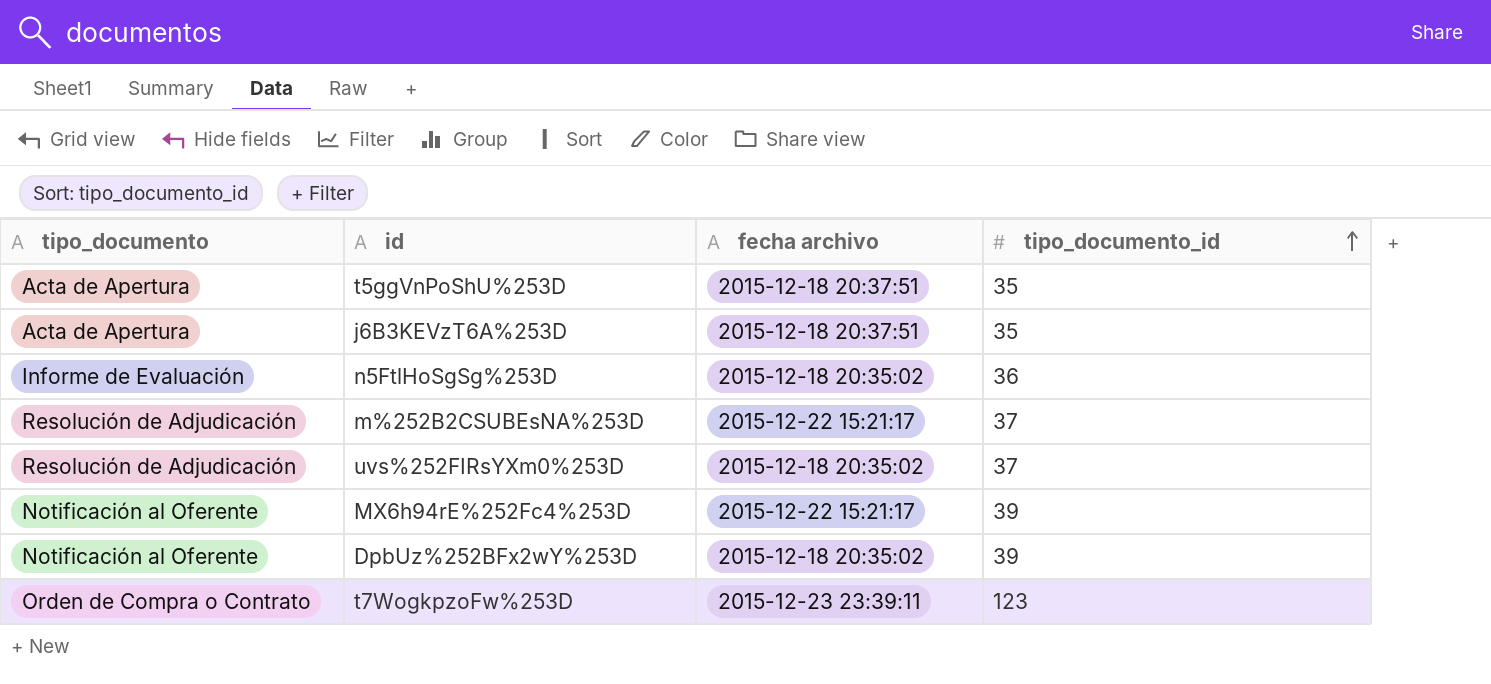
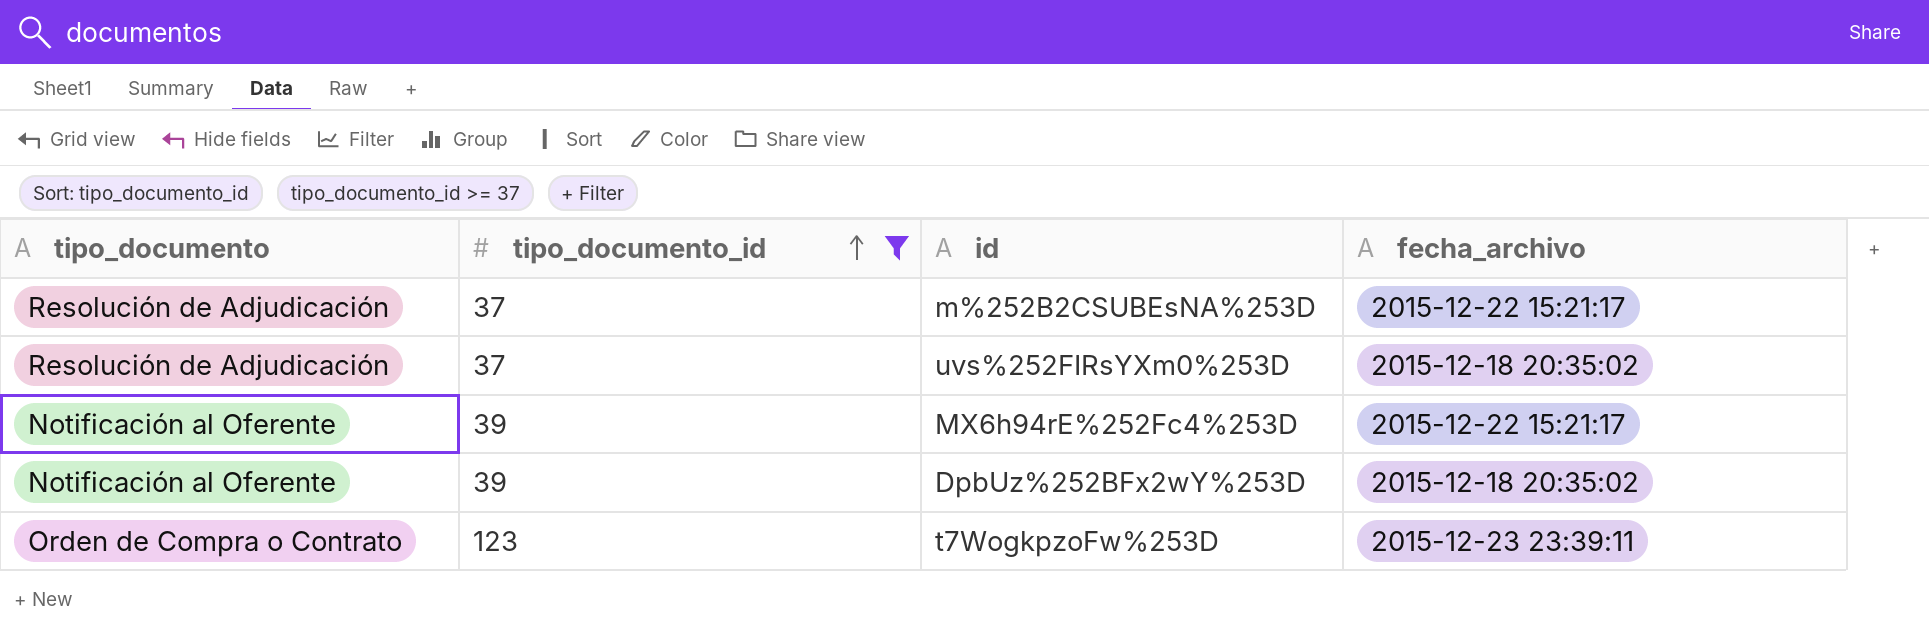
filter: none -> tipo_documento_id >= 37
column tipo_documento_id | position: 4 -> 2
column name: fecha archivo -> fecha_archivo

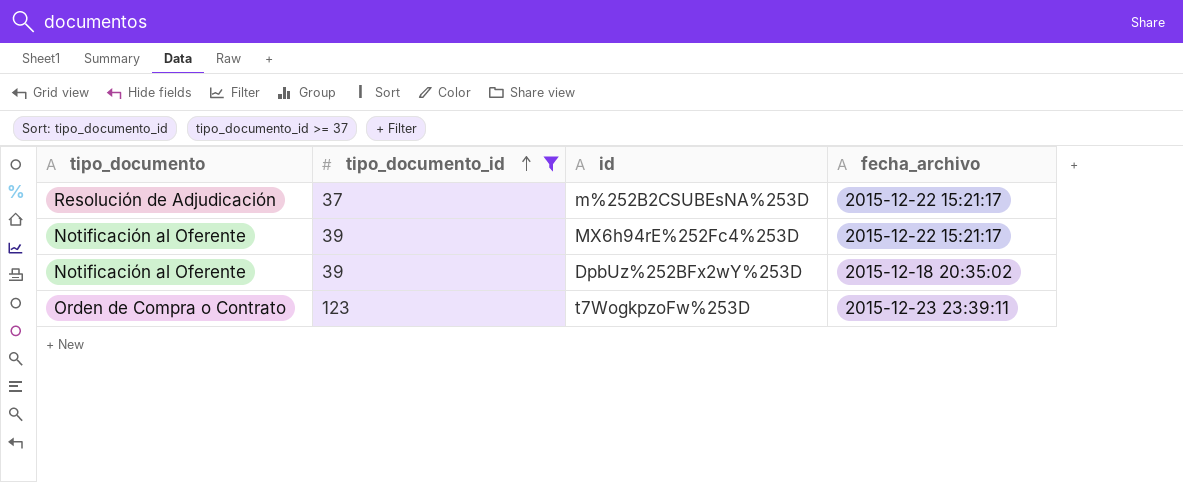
row uvs%252FIRsYXm0%253D: Resolución de Adjudicación | 37 | 2015-12-18 20:35:02 -> none

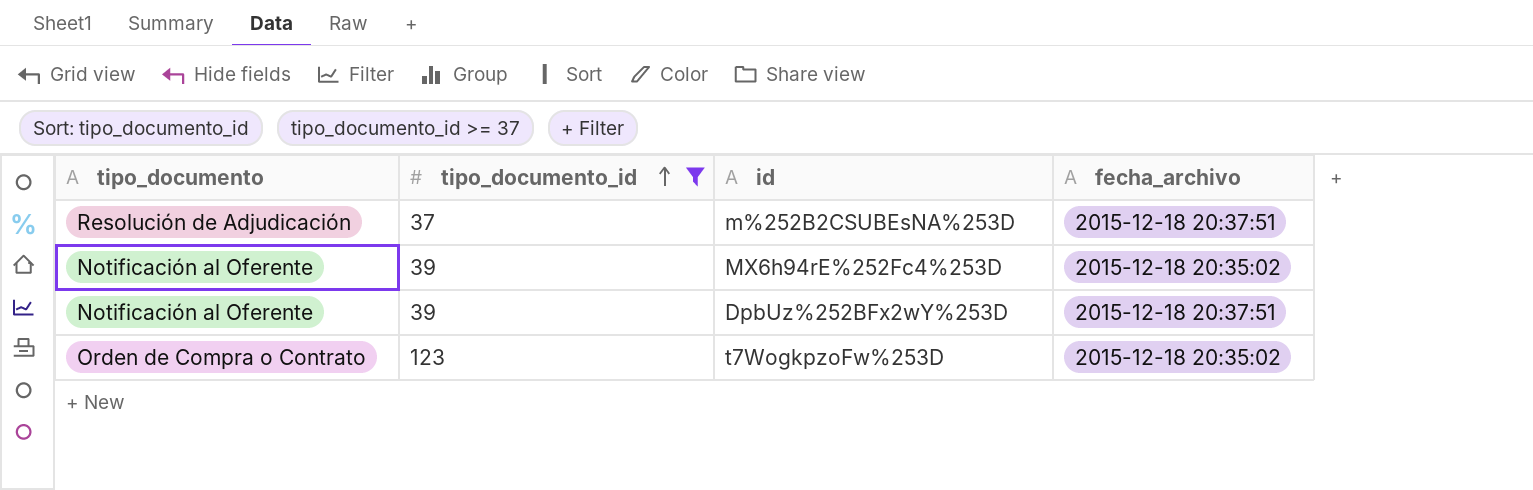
m%252B2CSUBEsNA%253D | fecha_archivo: 2015-12-22 15:21:17 -> 2015-12-18 20:37:51
MX6h94rE%252Fc4%253D | fecha_archivo: 2015-12-22 15:21:17 -> 2015-12-18 20:35:02
DpbUz%252BFx2wY%253D | fecha_archivo: 2015-12-18 20:35:02 -> 2015-12-18 20:37:51
t7WogkpzoFw%253D | fecha_archivo: 2015-12-23 23:39:11 -> 2015-12-18 20:35:02

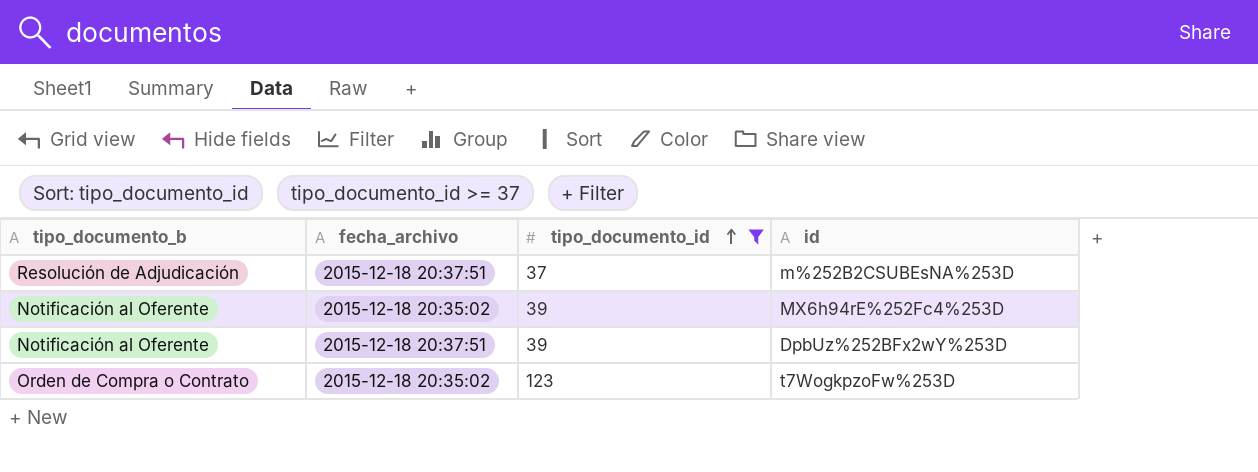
column name: tipo_documento -> tipo_documento_b
column fecha_archivo | position: 4 -> 2

